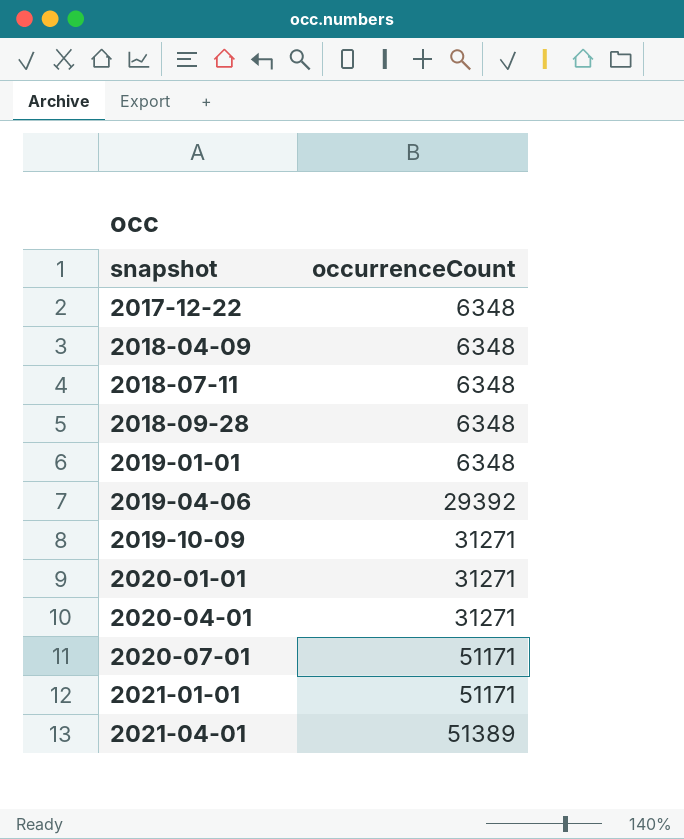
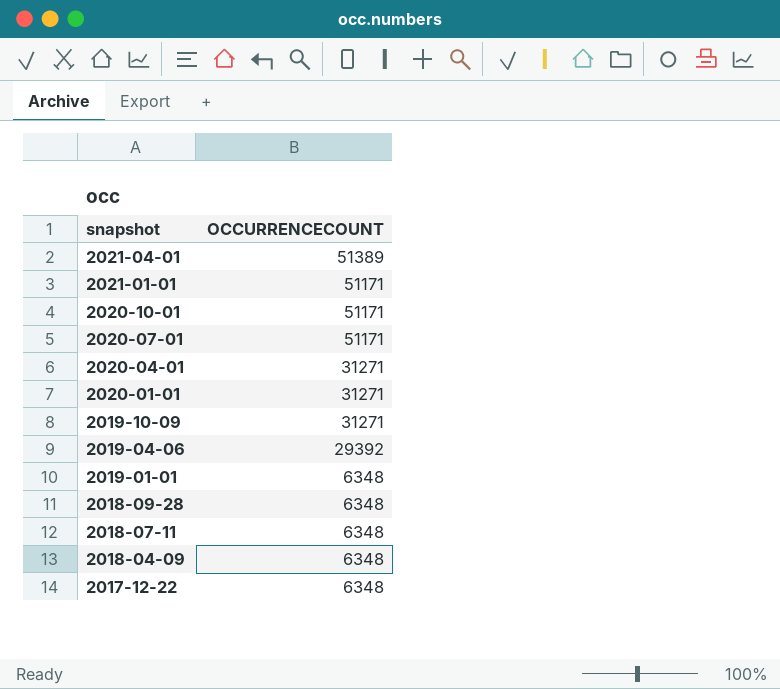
row order: snapshot ascending -> snapshot descending
column name: occurrenceCount -> OCCURRENCECOUNT
row 2020-10-01: none -> 51171

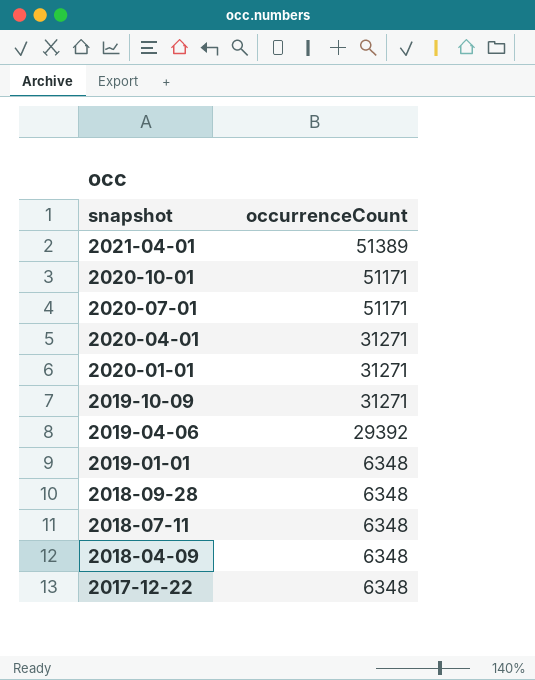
column name: OCCURRENCECOUNT -> occurrenceCount
row 2021-01-01: 51171 -> none

